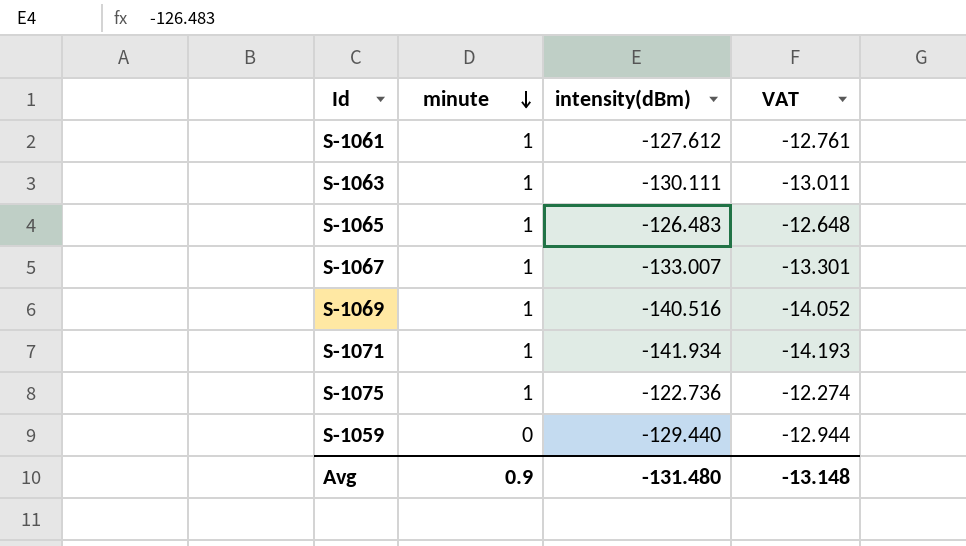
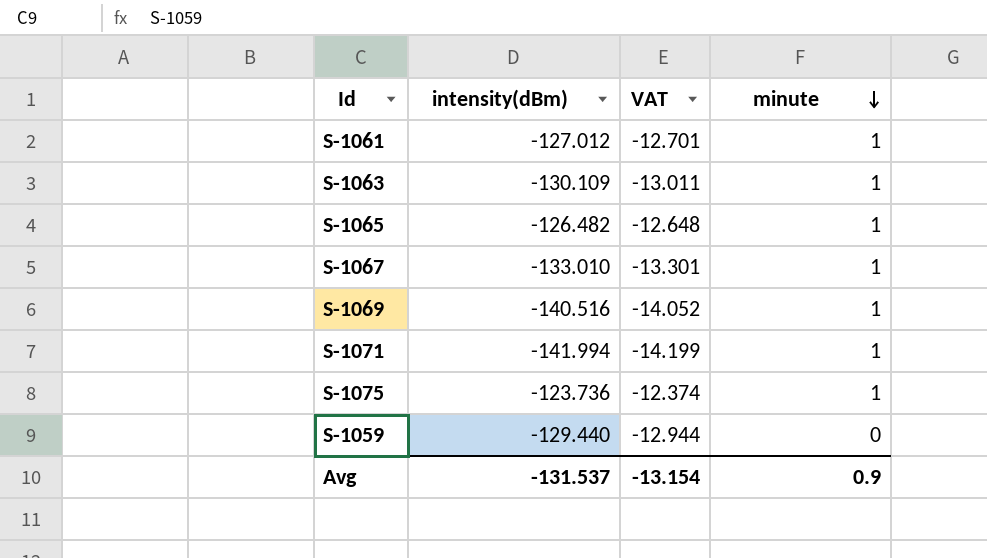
column minute | position: 2 -> 4
S-1061 | intensity(dBm): -127.612 -> -127.012
S-1061 | VAT: -12.761 -> -12.701
S-1063 | intensity(dBm): -130.111 -> -130.109
S-1065 | intensity(dBm): -126.483 -> -126.482
S-1067 | intensity(dBm): -133.007 -> -133.010
S-1071 | intensity(dBm): -141.934 -> -141.994
S-1071 | VAT: -14.193 -> -14.199
S-1075 | intensity(dBm): -122.736 -> -123.736
S-1075 | VAT: -12.274 -> -12.374
Avg | intensity(dBm): -131.480 -> -131.537
Avg | VAT: -13.148 -> -13.154

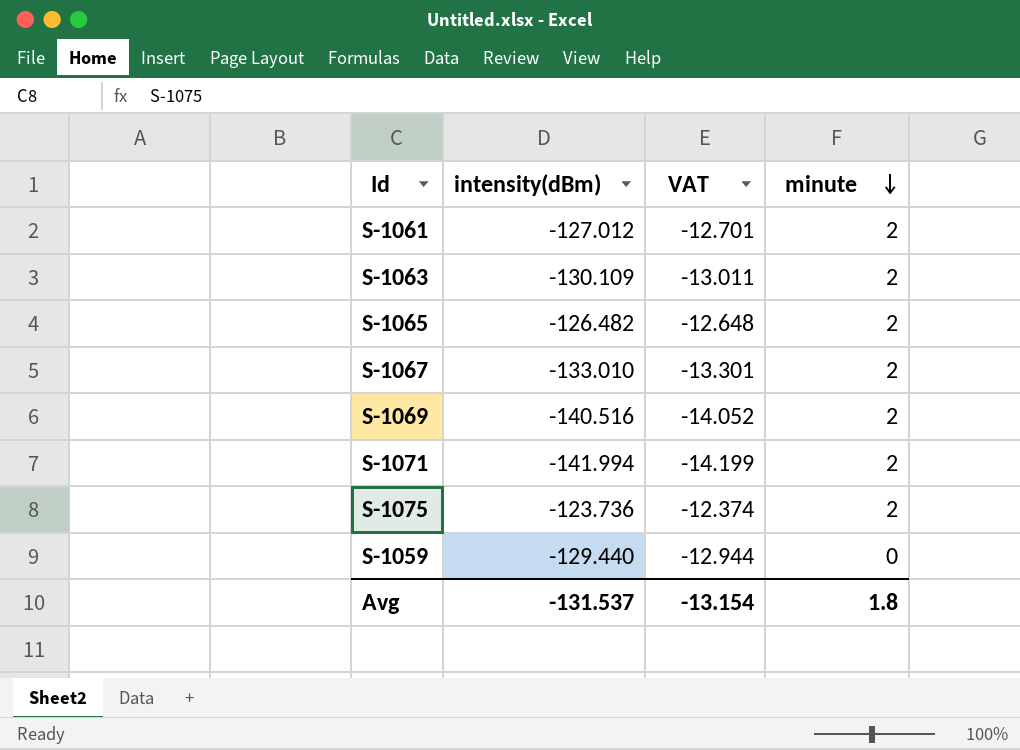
S-1061 | minute: 1 -> 2
S-1063 | minute: 1 -> 2
S-1065 | minute: 1 -> 2
S-1067 | minute: 1 -> 2
S-1069 | minute: 1 -> 2
S-1071 | minute: 1 -> 2
S-1075 | minute: 1 -> 2
Avg | minute: 0.9 -> 1.8

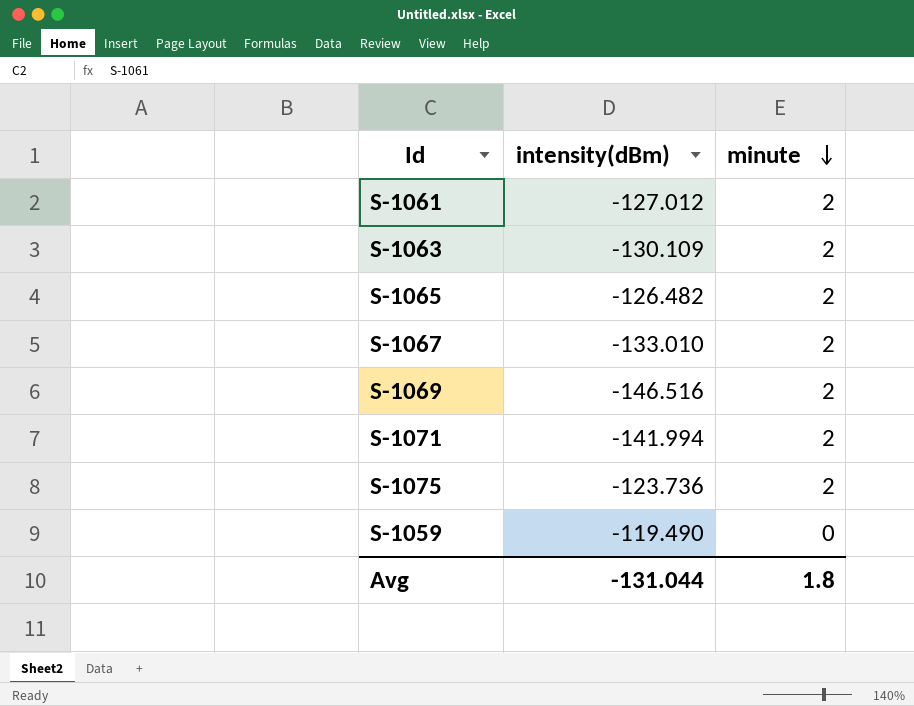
column VAT | formula: [intensity(dBm)] * 0.1 -> none
S-1069 | intensity(dBm): -140.516 -> -146.516
S-1059 | intensity(dBm): -129.440 -> -119.490
Avg | intensity(dBm): -131.537 -> -131.044

